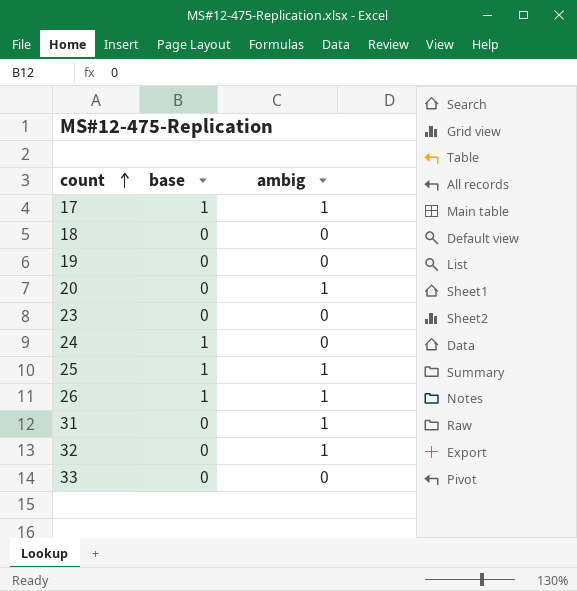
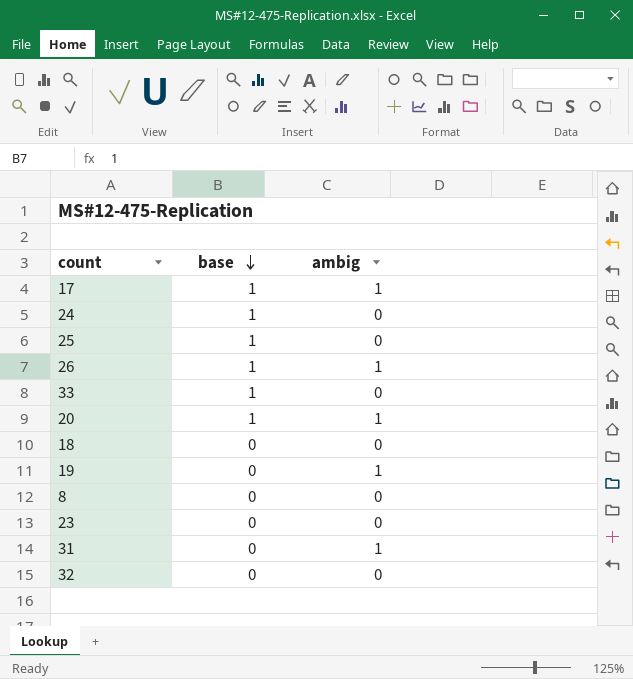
row order: count ascending -> base descending
25 | ambig: 1 -> 0
33 | base: 0 -> 1
20 | base: 0 -> 1
19 | ambig: 0 -> 1
row 8: none -> 0 | 0
32 | ambig: 1 -> 0

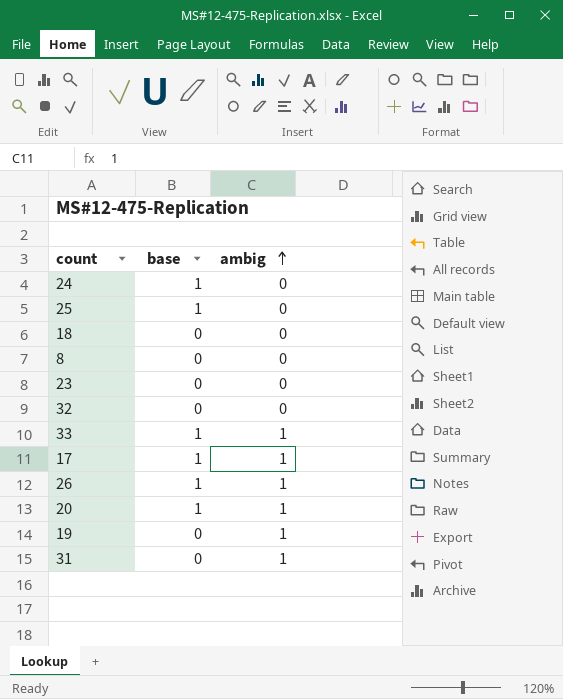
row order: base descending -> ambig ascending
33 | ambig: 0 -> 1

